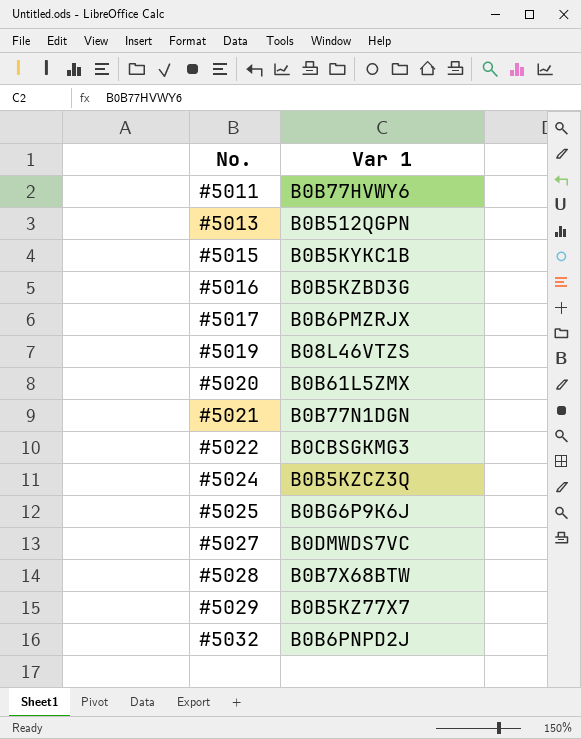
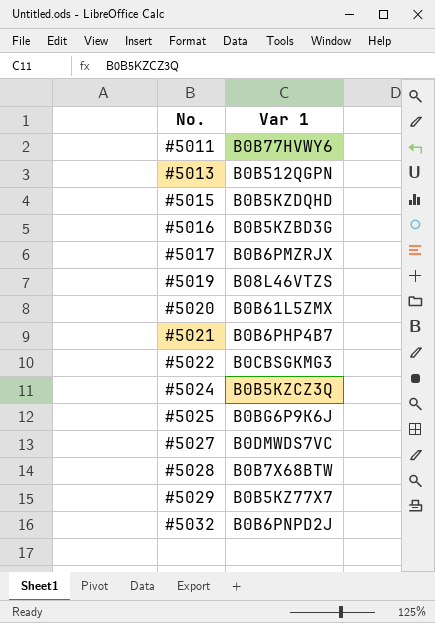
#5015 | Var 1: B0B5KYKC1B -> B0B5KZDQHD
#5021 | Var 1: B0B77N1DGN -> B0B6PHP4B7

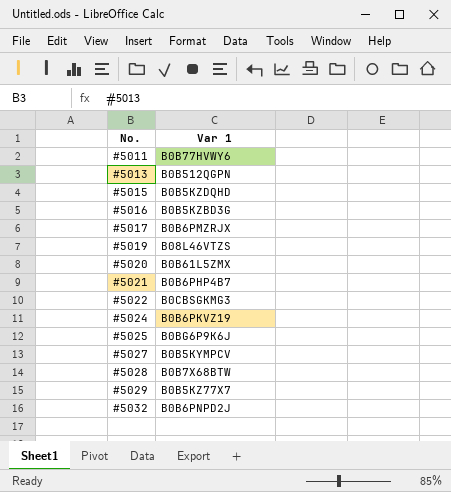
#5024 | Var 1: B0B5KZCZ3Q -> B0B6PKVZ19
#5027 | Var 1: B0DMWDS7VC -> B0B5KYMPCV

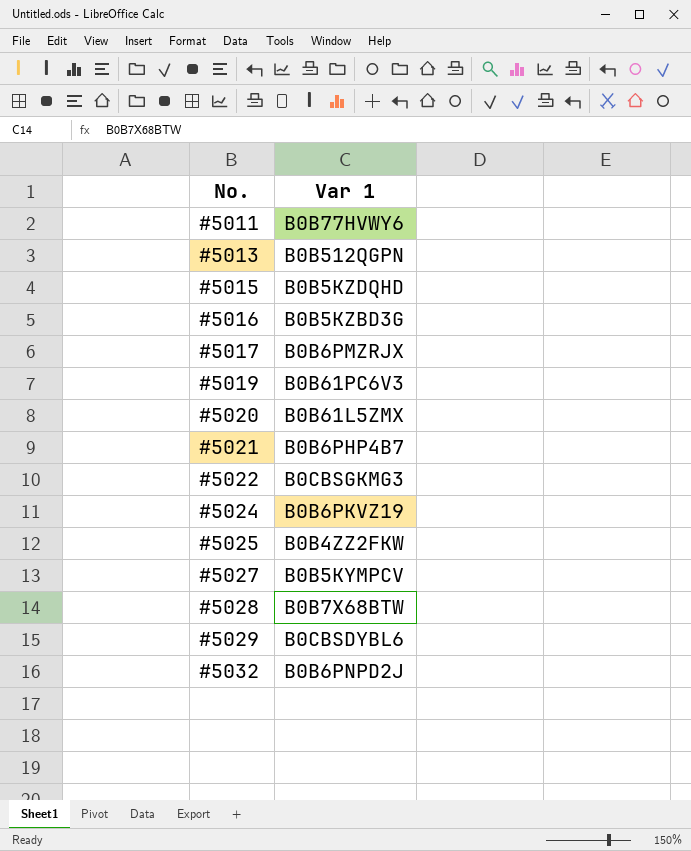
#5019 | Var 1: B08L46VTZS -> B0B61PC6V3
#5025 | Var 1: B0BG6P9K6J -> B0B4ZZ2FKW
#5029 | Var 1: B0B5KZ77X7 -> B0CBSDYBL6

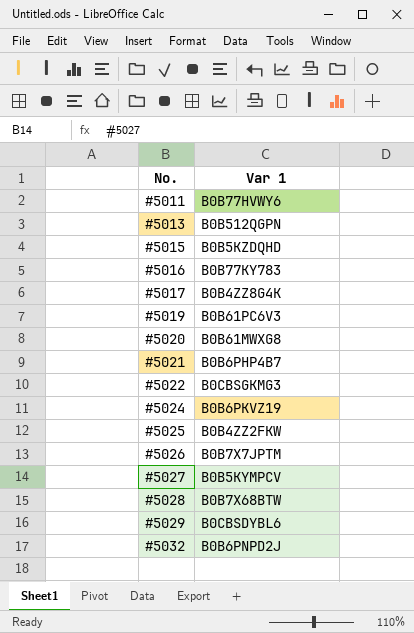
#5016 | Var 1: B0B5KZBD3G -> B0B77KY783
#5017 | Var 1: B0B6PMZRJX -> B0B4ZZ8G4K
#5020 | Var 1: B0B61L5ZMX -> B0B61MWXG8
row #5026: none -> B0B7X7JPTM

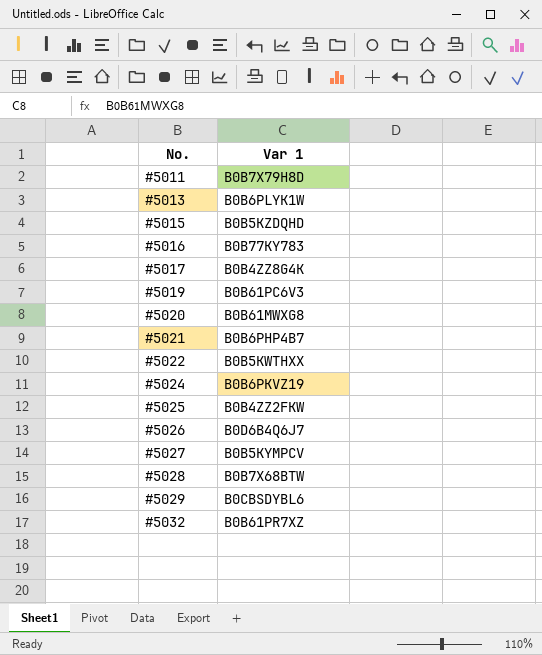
#5011 | Var 1: B0B77HVWY6 -> B0B7X79H8D
#5013 | Var 1: B0B512QGPN -> B0B6PLYK1W
#5022 | Var 1: B0CBSGKMG3 -> B0B5KWTHXX
#5026 | Var 1: B0B7X7JPTM -> B0D6B4Q6J7
#5032 | Var 1: B0B6PNPD2J -> B0B61PR7XZ

